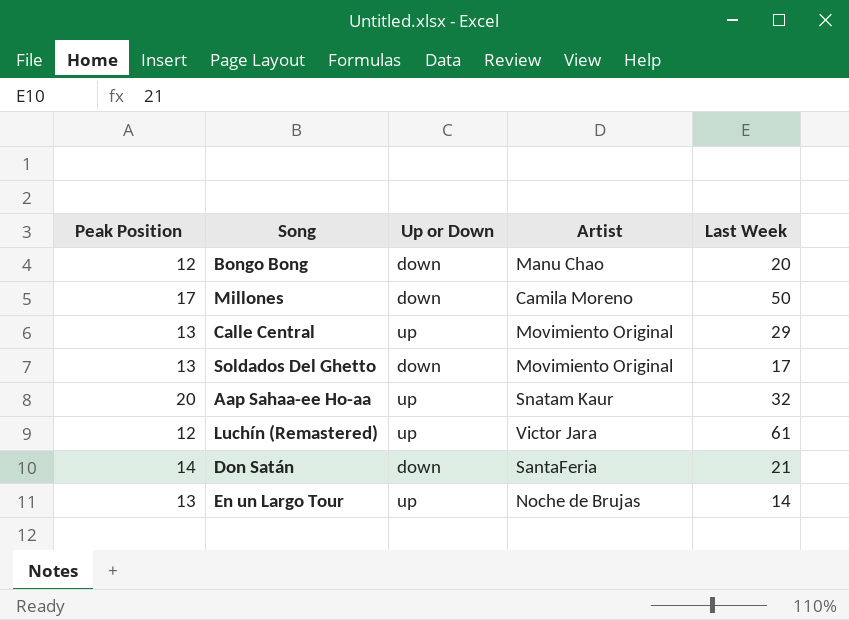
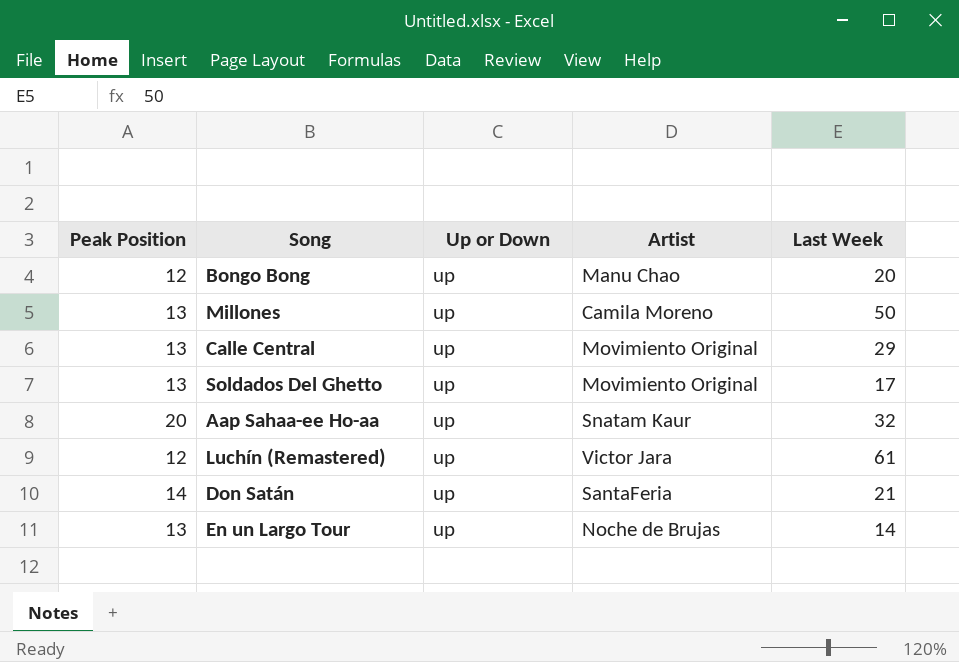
Bongo Bong | Up or Down: down -> up
Millones | Peak Position: 17 -> 13
Millones | Up or Down: down -> up
Soldados Del Ghetto | Up or Down: down -> up
Don Satán | Up or Down: down -> up

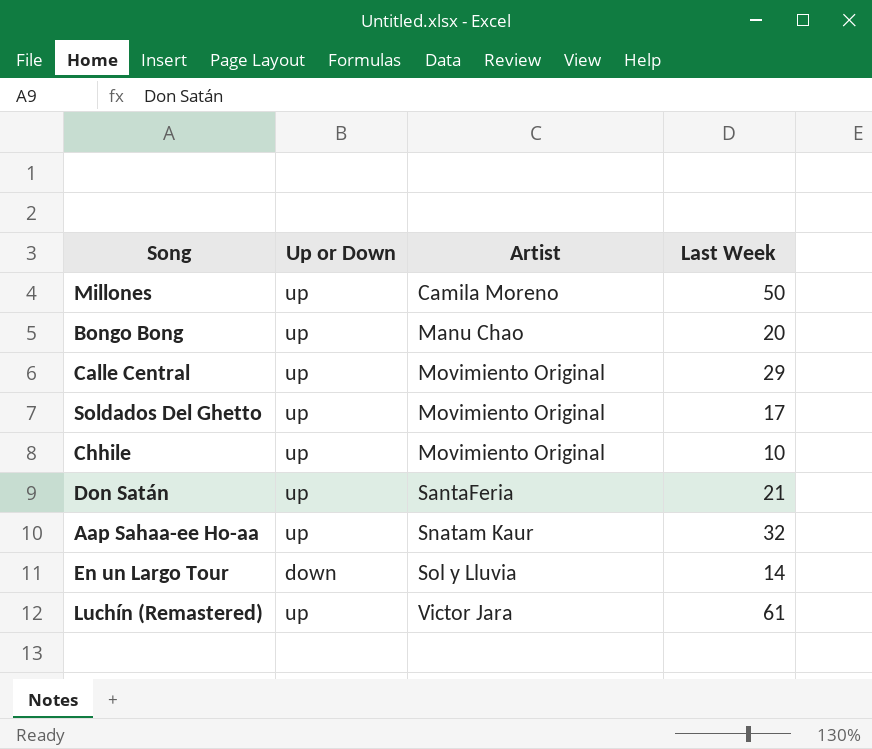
row order: none -> Artist ascending
column Peak Position | position: 1 -> none
row Chhile: none -> up | Movimiento Original | 10
En un Largo Tour | Up or Down: up -> down
En un Largo Tour | Artist: Noche de Brujas -> Sol y Lluvia

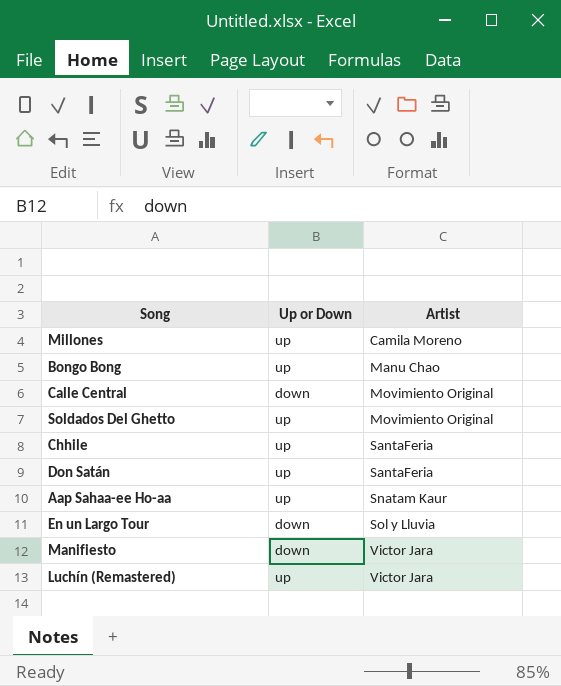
column Last Week | position: 4 -> none
Calle Central | Up or Down: up -> down
Chhile | Artist: Movimiento Original -> SantaFeria
row Manifiesto: none -> down | Victor Jara

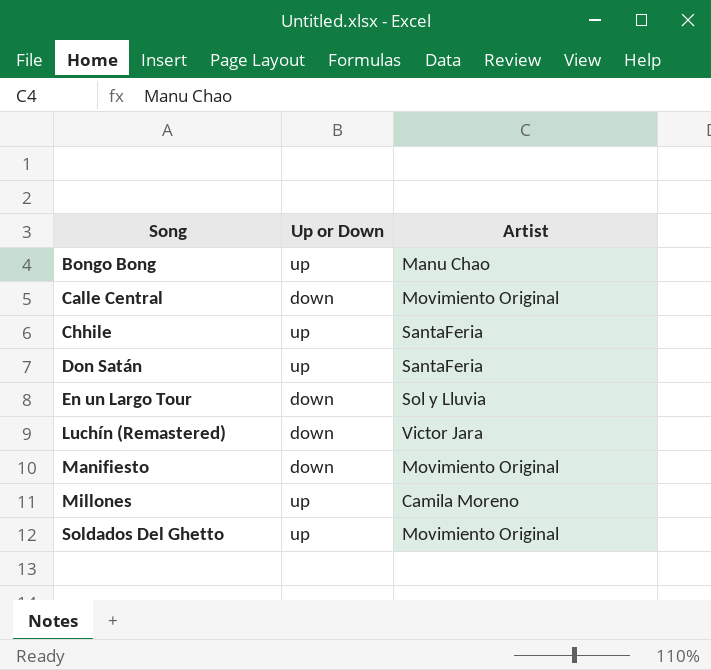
row order: Artist ascending -> Song ascending
row Aap Sahaa-ee Ho-aa: up | Snatam Kaur -> none
Luchín (Remastered) | Up or Down: up -> down
Manifiesto | Artist: Victor Jara -> Movimiento Original

